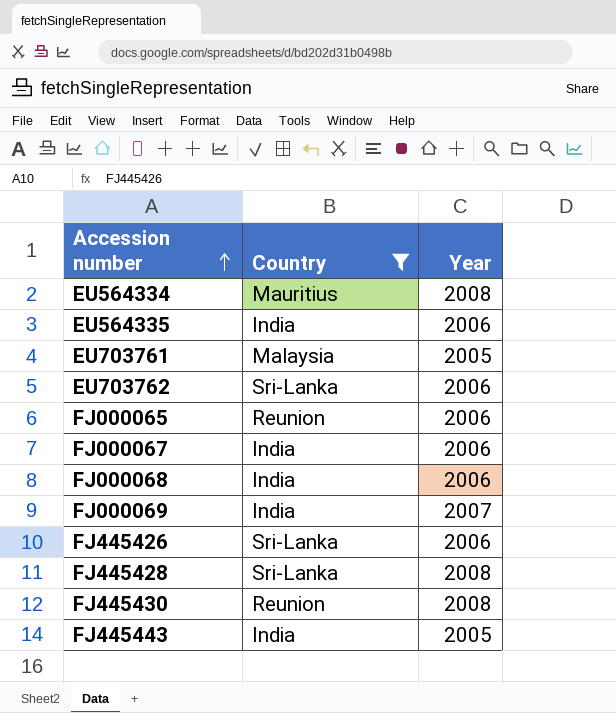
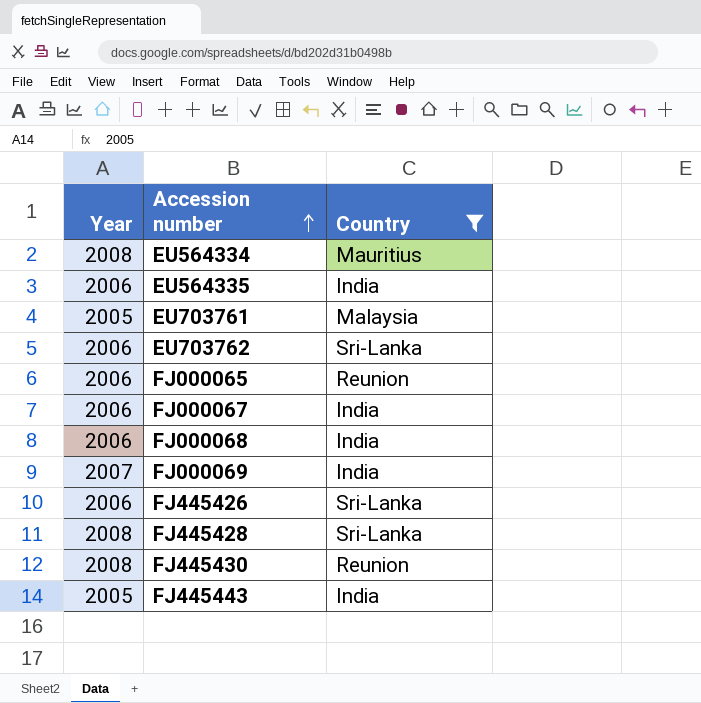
column Year | position: 3 -> 1

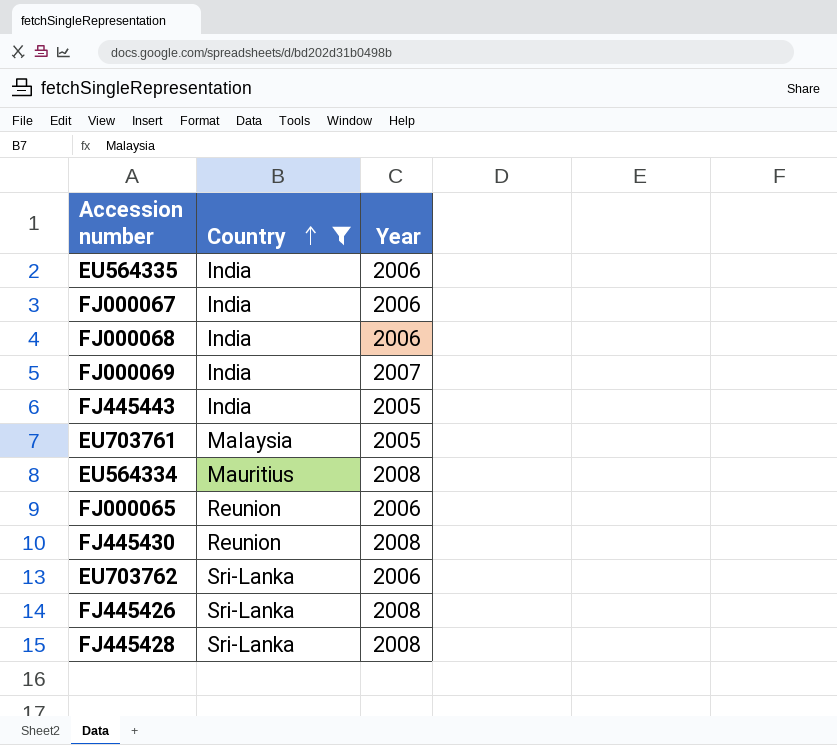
row order: Accession number ascending -> Country ascending
column Year | position: 1 -> 3
FJ445426 | Year: 2006 -> 2008

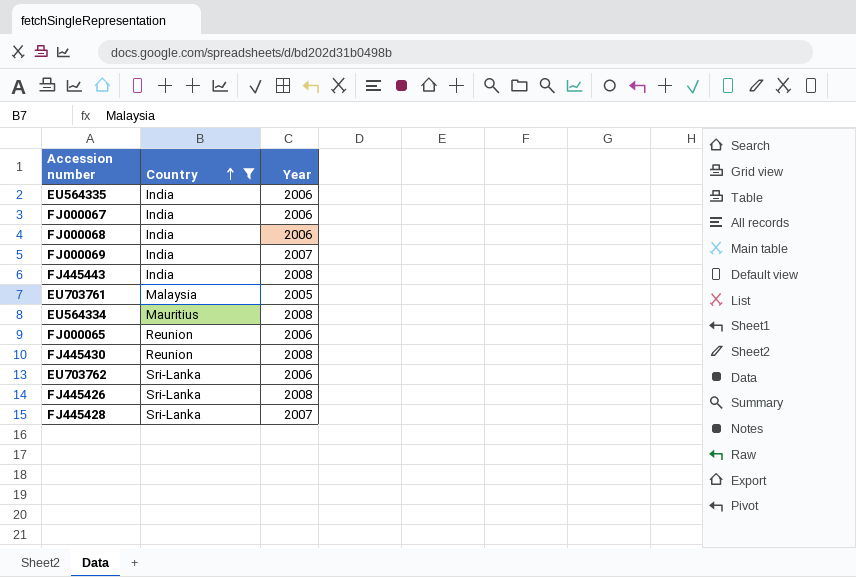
FJ445443 | Year: 2005 -> 2008
FJ445428 | Year: 2008 -> 2007

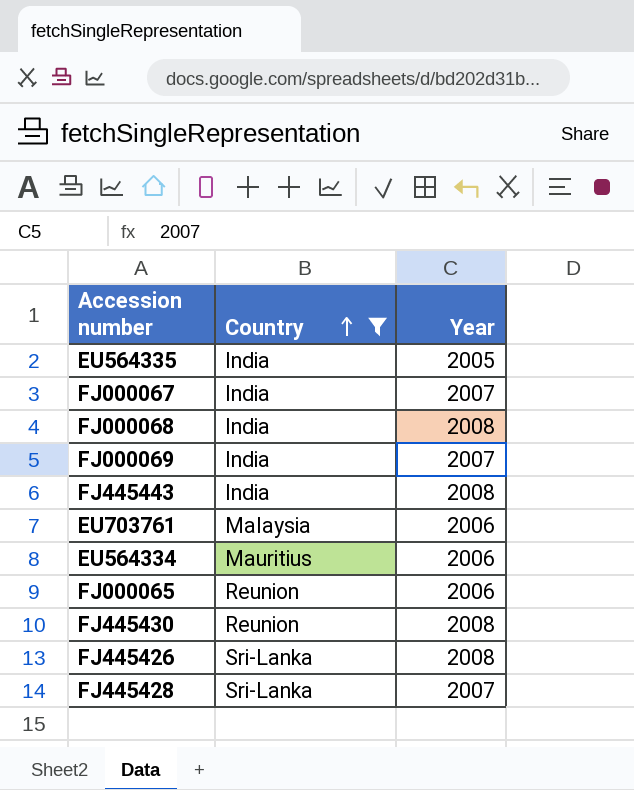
row EU703762: Sri-Lanka | 2006 -> none
EU564335 | Year: 2006 -> 2005
FJ000067 | Year: 2006 -> 2007
FJ000068 | Year: 2006 -> 2008
EU703761 | Year: 2005 -> 2006
EU564334 | Year: 2008 -> 2006

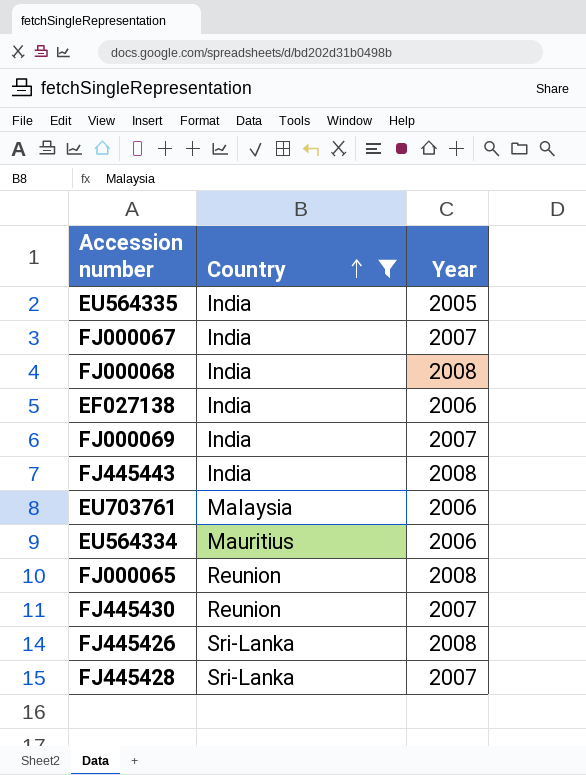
row EF027138: none -> India | 2006
FJ000065 | Year: 2006 -> 2008
FJ445430 | Year: 2008 -> 2007

